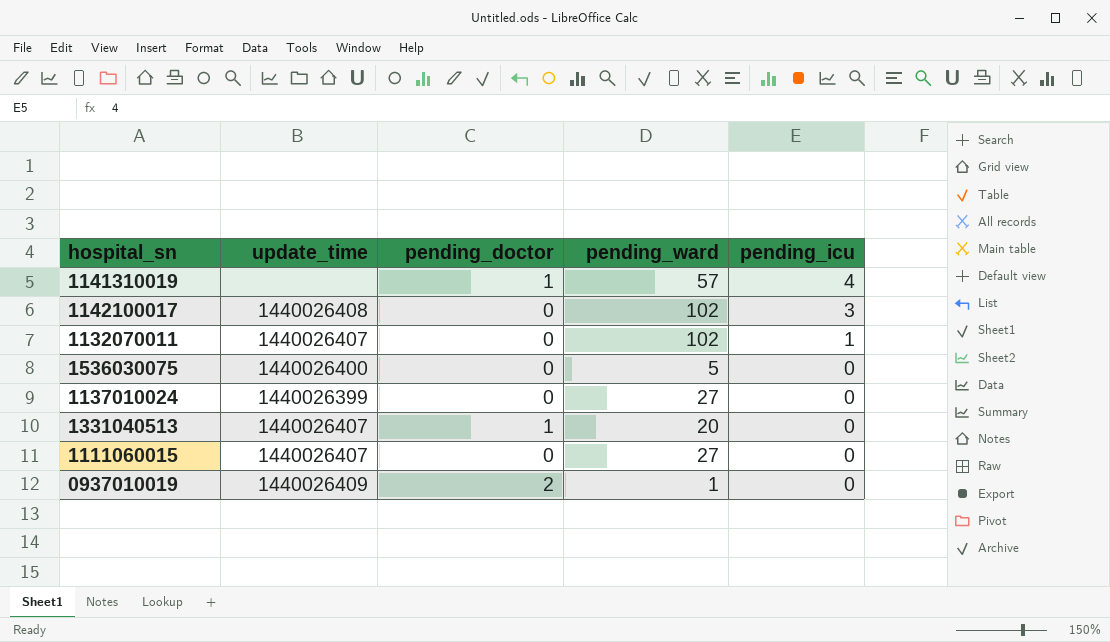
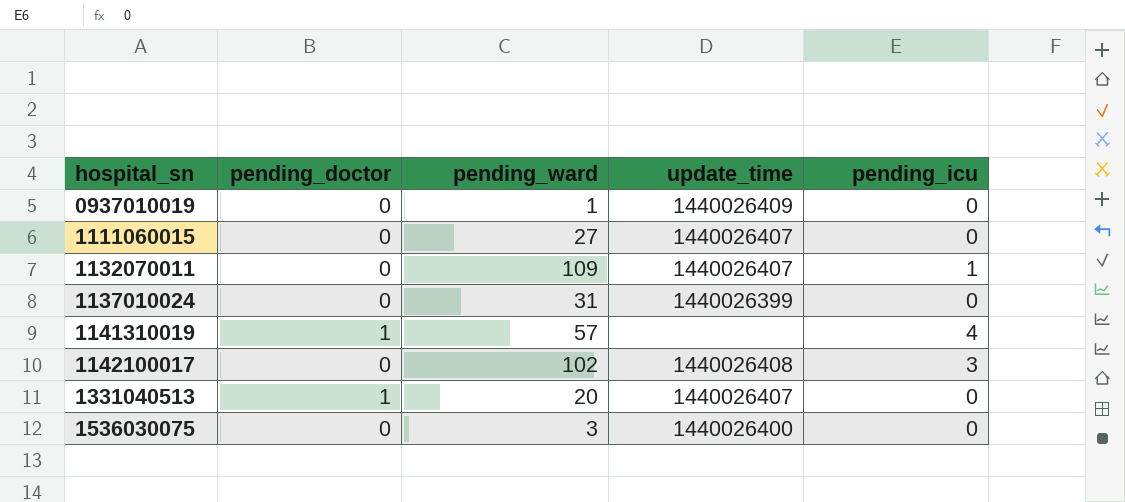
row order: pending_icu descending -> hospital_sn ascending
column update_time | position: 2 -> 4
0937010019 | pending_doctor: 2 -> 0
1132070011 | pending_ward: 102 -> 109
1137010024 | pending_ward: 27 -> 31
1536030075 | pending_ward: 5 -> 3

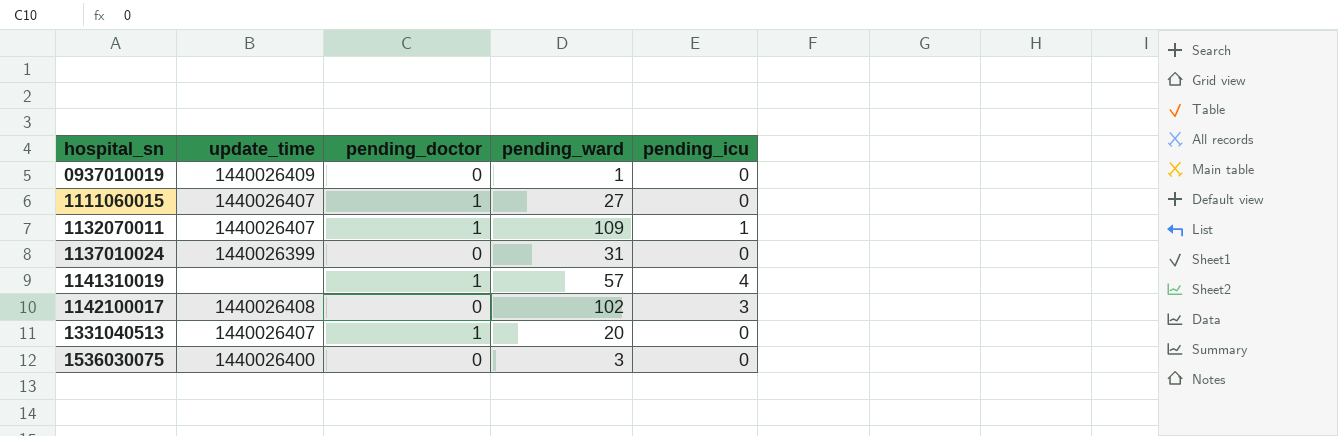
column update_time | position: 4 -> 2
1111060015 | pending_doctor: 0 -> 1
1132070011 | pending_doctor: 0 -> 1

